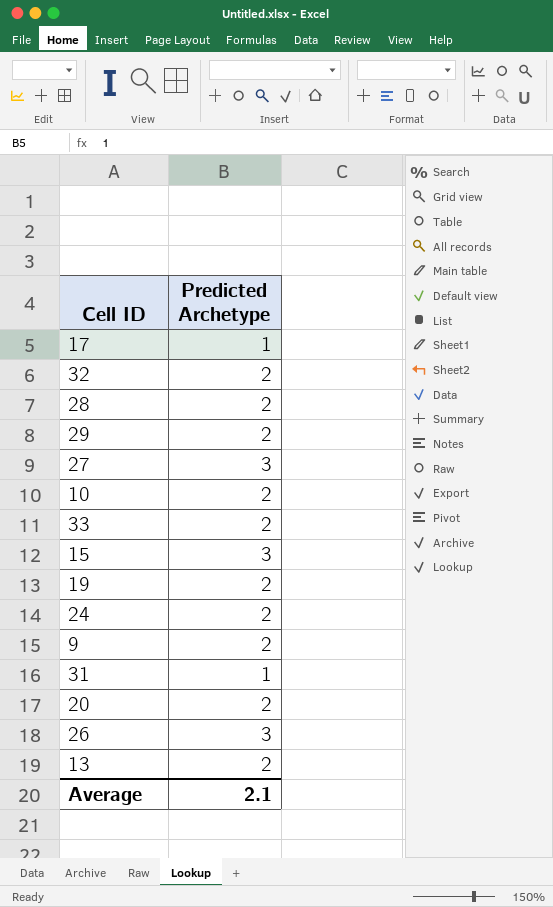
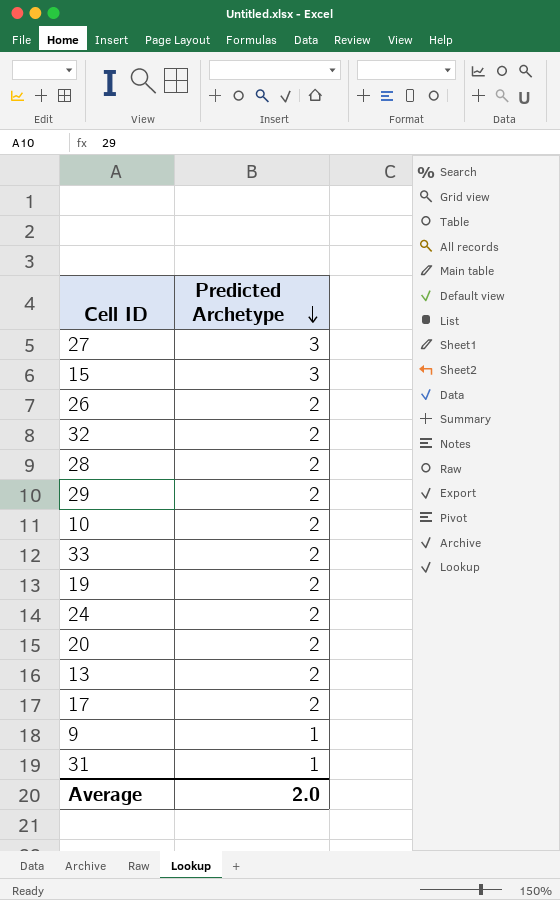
row order: none -> Predicted Archetype descending
26 | Predicted Archetype: 3 -> 2
17 | Predicted Archetype: 1 -> 2
9 | Predicted Archetype: 2 -> 1
Average | Predicted Archetype: 2.1 -> 2.0

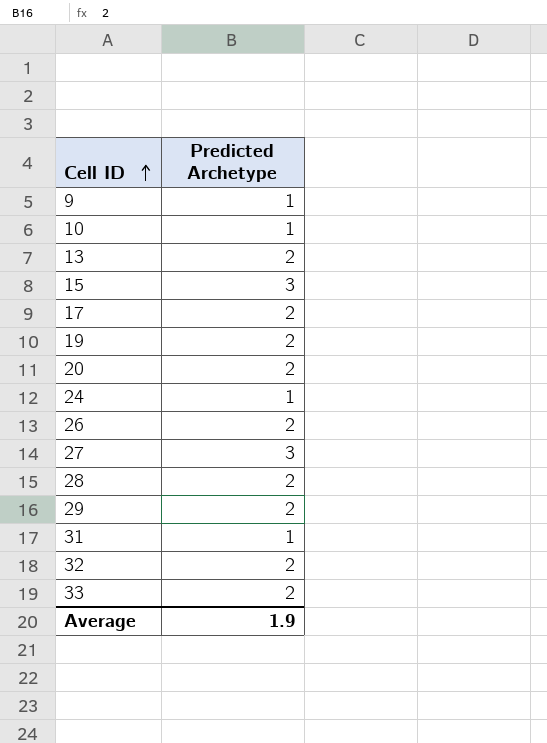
row order: Predicted Archetype descending -> Cell ID ascending
10 | Predicted Archetype: 2 -> 1
24 | Predicted Archetype: 2 -> 1
Average | Predicted Archetype: 2.0 -> 1.9

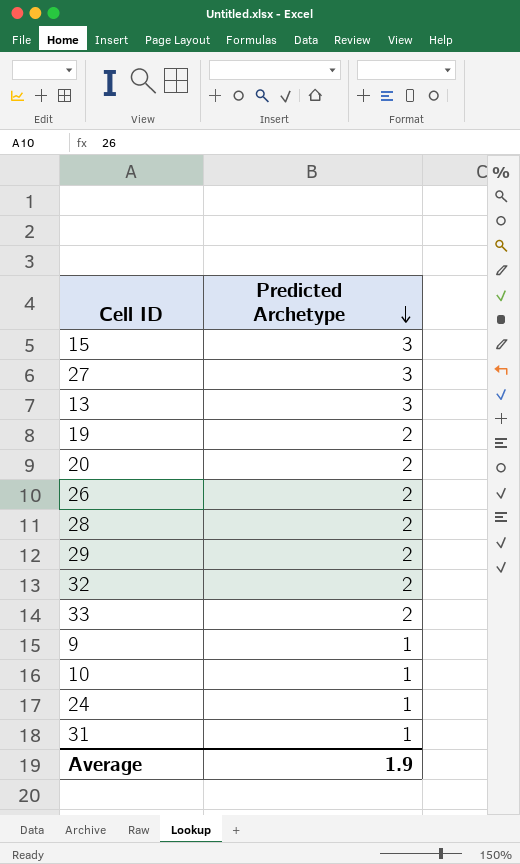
row order: Cell ID ascending -> Predicted Archetype descending
row 17: 2 -> none
13 | Predicted Archetype: 2 -> 3

